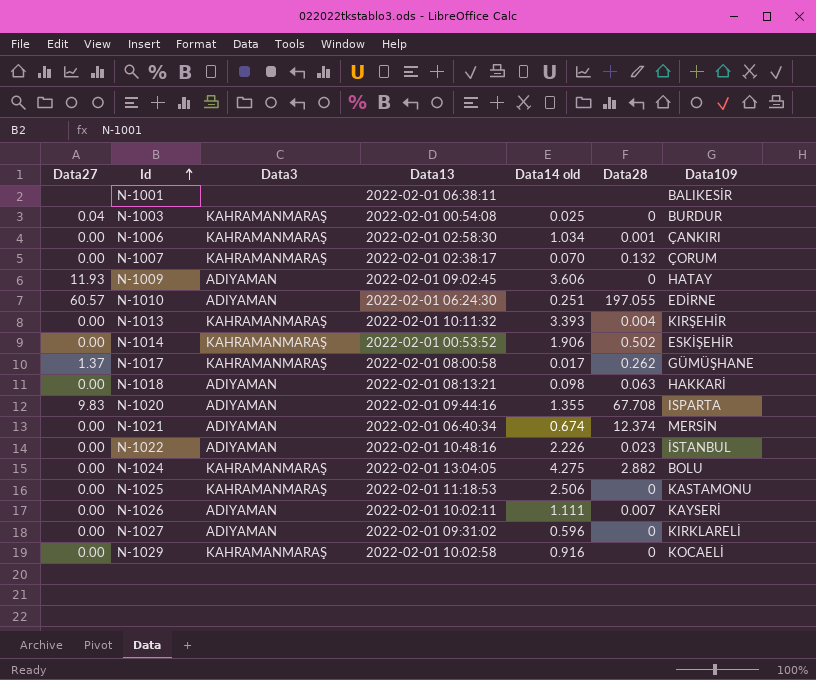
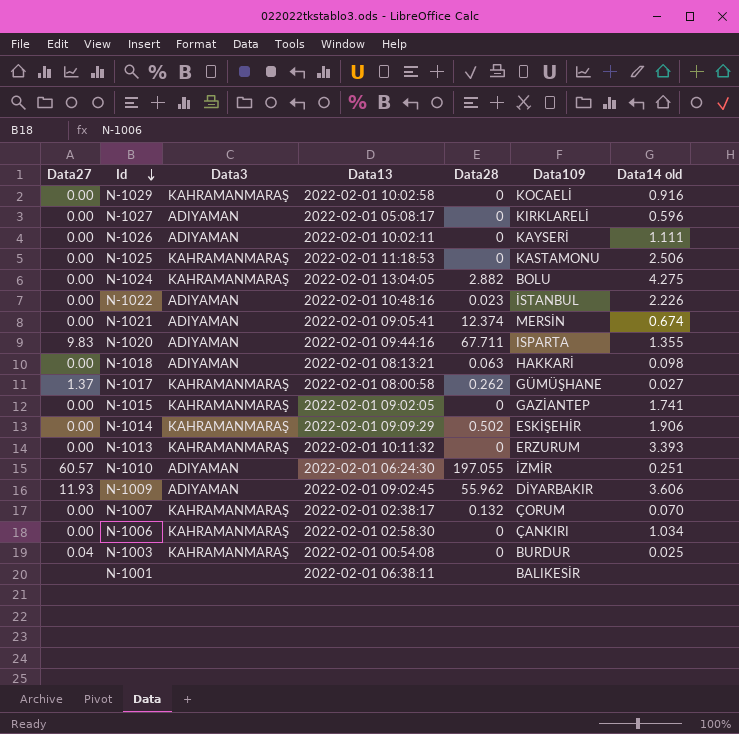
row order: Id ascending -> Id descending
column Data14 old | position: 5 -> 7
N-1027 | Data13: 2022-02-01 09:31:02 -> 2022-02-01 05:08:17
N-1026 | Data28: 0.007 -> 0
N-1021 | Data13: 2022-02-01 06:40:34 -> 2022-02-01 09:05:41
N-1020 | Data28: 67.708 -> 67.711
N-1017 | Data14 old: 0.017 -> 0.027
row N-1015: none -> 0.00 | KAHRAMANMARAŞ | 2022-02-01 09:02:05 | 0 | GAZİANTEP | 1.741
N-1014 | Data13: 2022-02-01 00:53:52 -> 2022-02-01 09:09:29
N-1013 | Data28: 0.004 -> 0
N-1013 | Data109: KIRŞEHİR -> ERZURUM
N-1010 | Data109: EDİRNE -> İZMİR
N-1009 | Data28: 0 -> 55.962
N-1009 | Data109: HATAY -> DİYARBAKIR
N-1006 | Data28: 0.001 -> 0

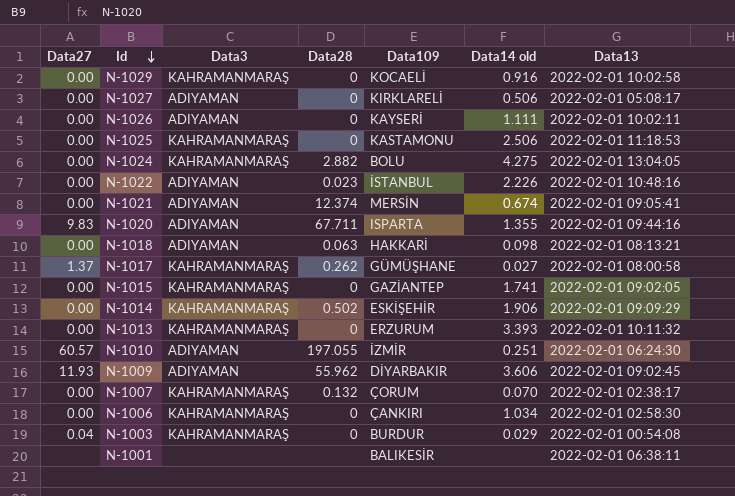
column Data13 | position: 4 -> 7
N-1027 | Data14 old: 0.596 -> 0.506
N-1003 | Data14 old: 0.025 -> 0.029

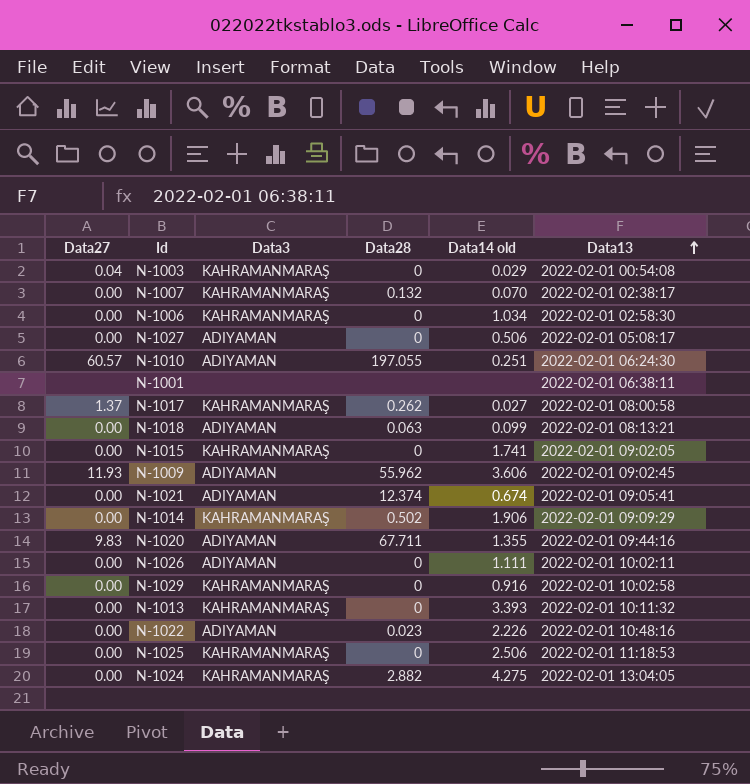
row order: Id descending -> Data13 ascending
column Data109 | position: 5 -> none
N-1018 | Data14 old: 0.098 -> 0.099

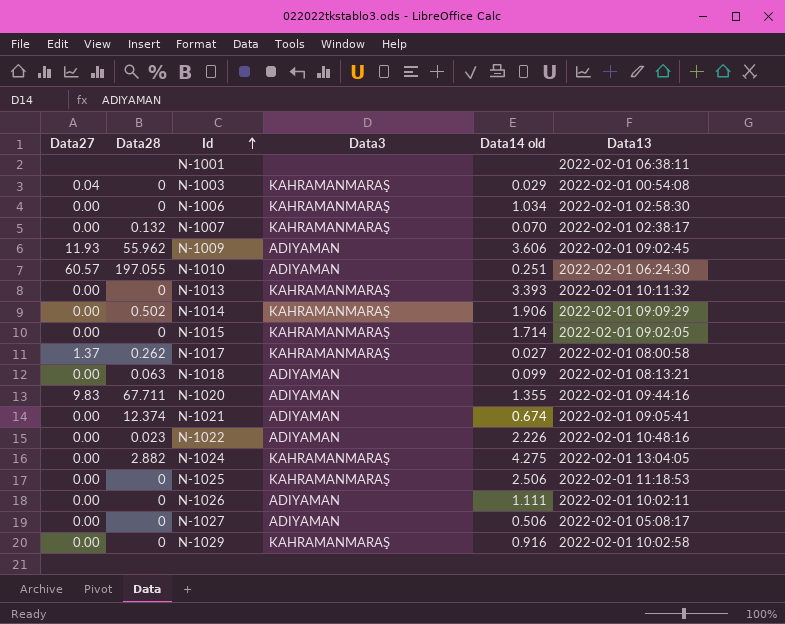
row order: Data13 ascending -> Id ascending
column Data28 | position: 4 -> 2
N-1015 | Data14 old: 1.741 -> 1.714

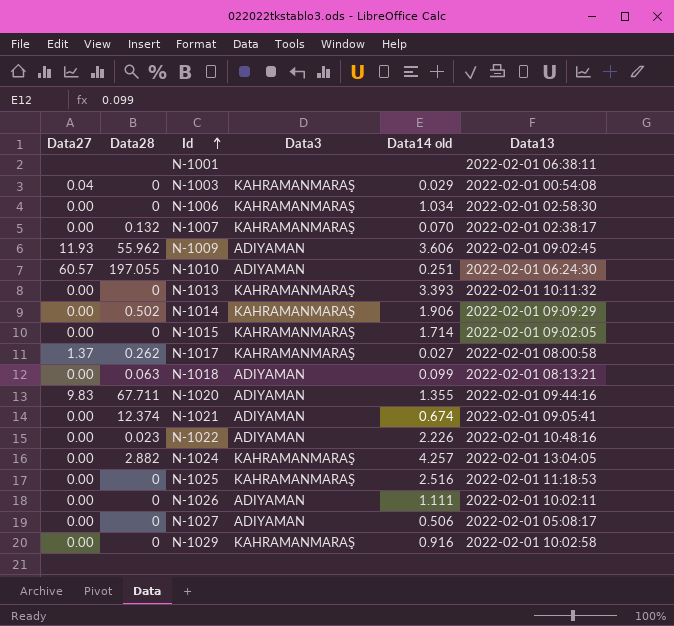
N-1024 | Data14 old: 4.275 -> 4.257
N-1025 | Data14 old: 2.506 -> 2.516

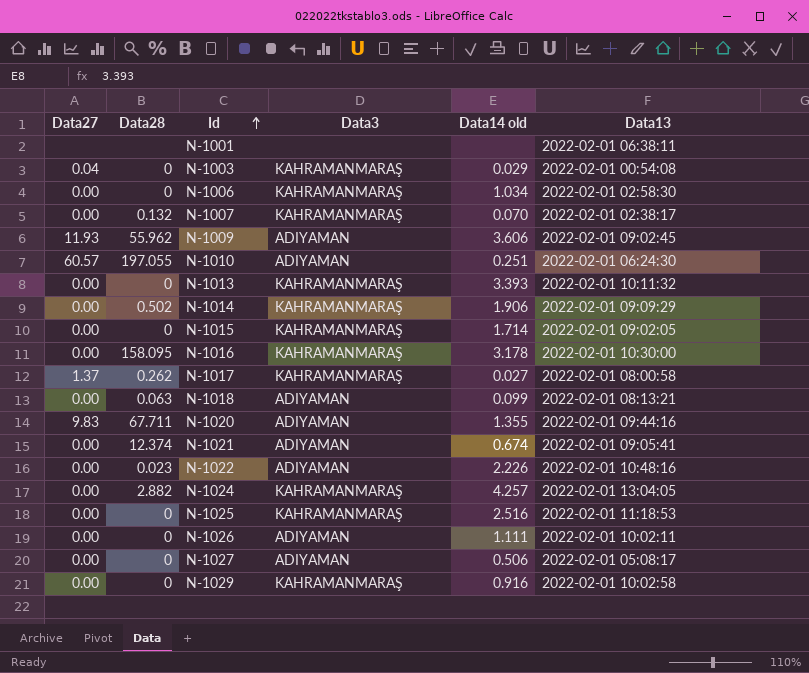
row N-1016: none -> 0.00 | 158.095 | KAHRAMANMARAŞ | 3.178 | 2022-02-01 10:30:00

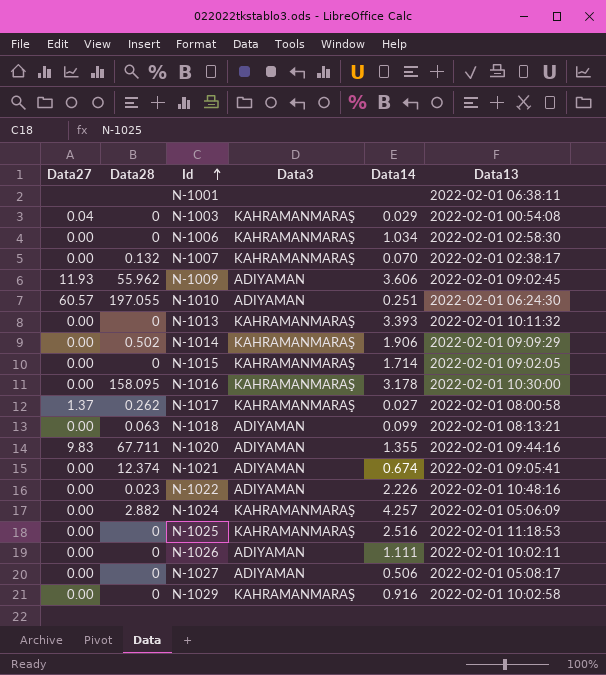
column name: Data14 old -> Data14
N-1024 | Data13: 2022-02-01 13:04:05 -> 2022-02-01 05:06:09

